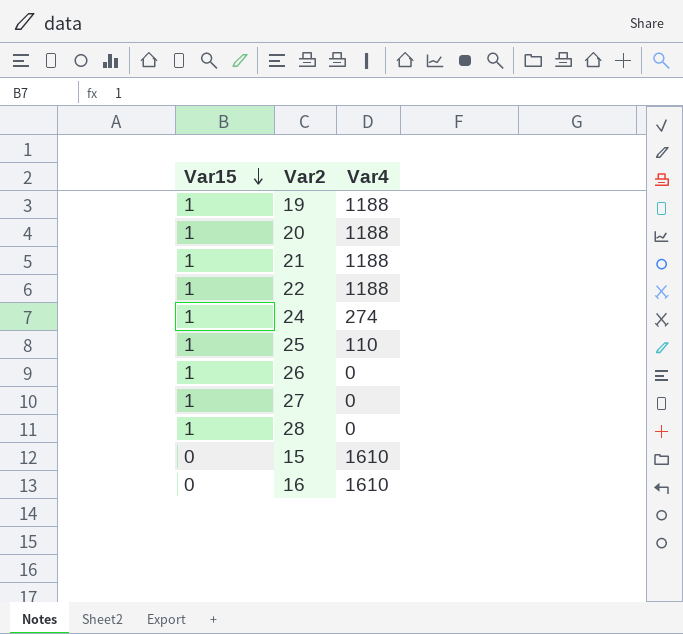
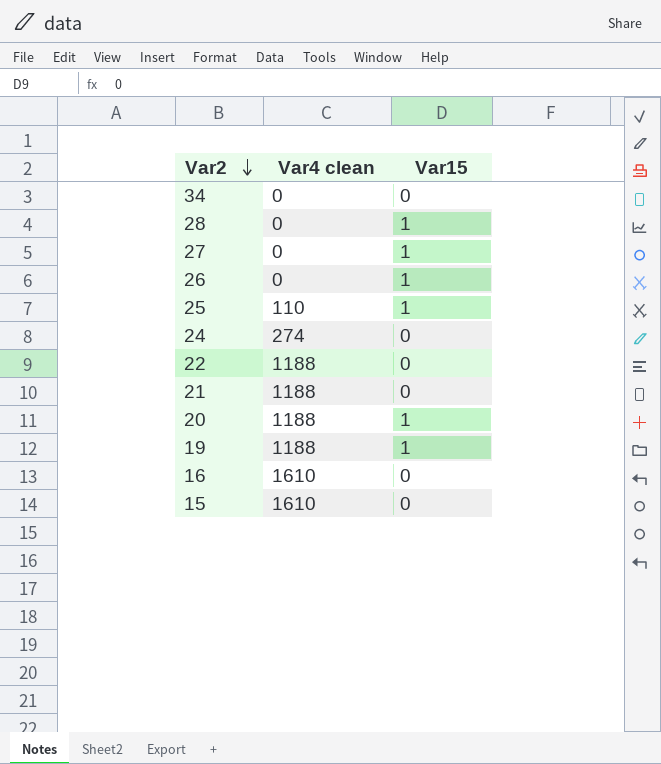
row order: Var15 descending -> Var2 descending
column name: Var4 -> Var4 clean
column Var15 | position: 1 -> 3
row 34: none -> 0 | 0
24 | Var15: 1 -> 0
22 | Var15: 1 -> 0
21 | Var15: 1 -> 0

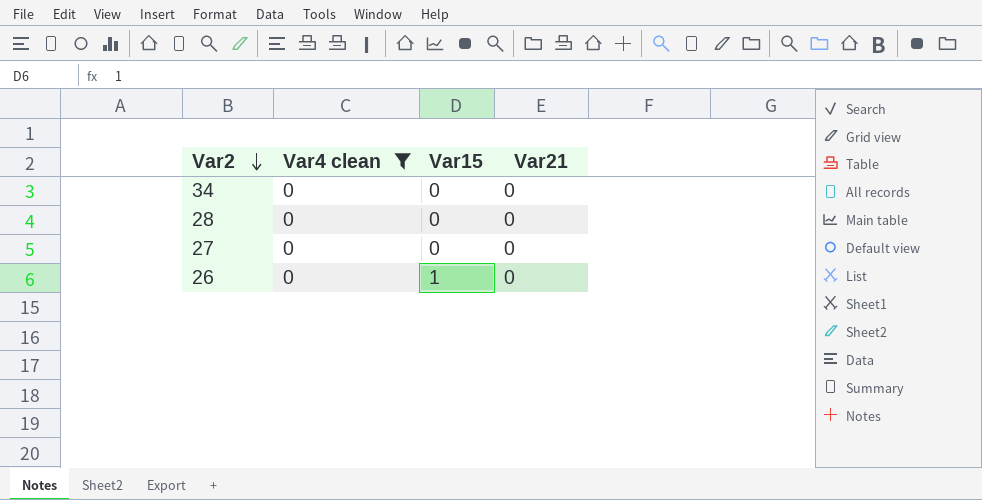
filter: none -> Var4 clean = 0
column Var21 | position: none -> 4
28 | Var15: 1 -> 0
27 | Var15: 1 -> 0

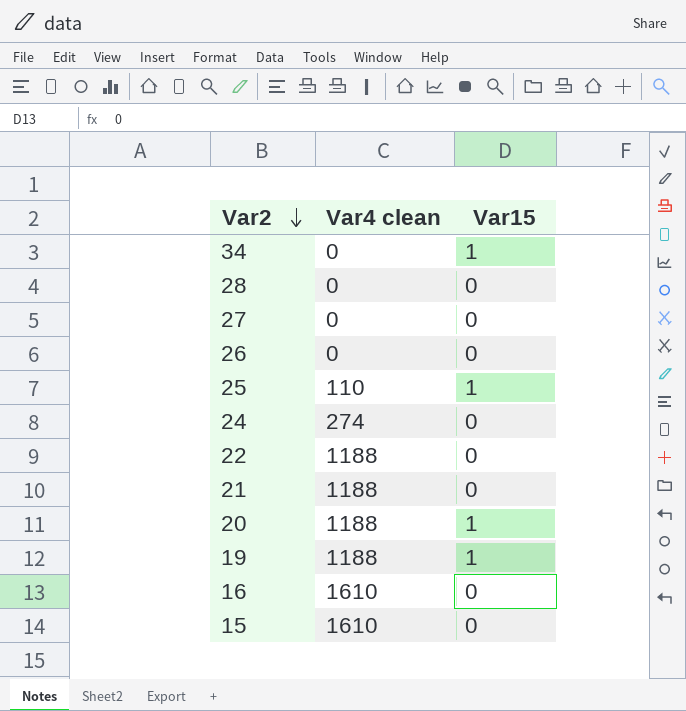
filter: Var4 clean = 0 -> none
column Var21 | position: 4 -> none
34 | Var15: 0 -> 1
26 | Var15: 1 -> 0

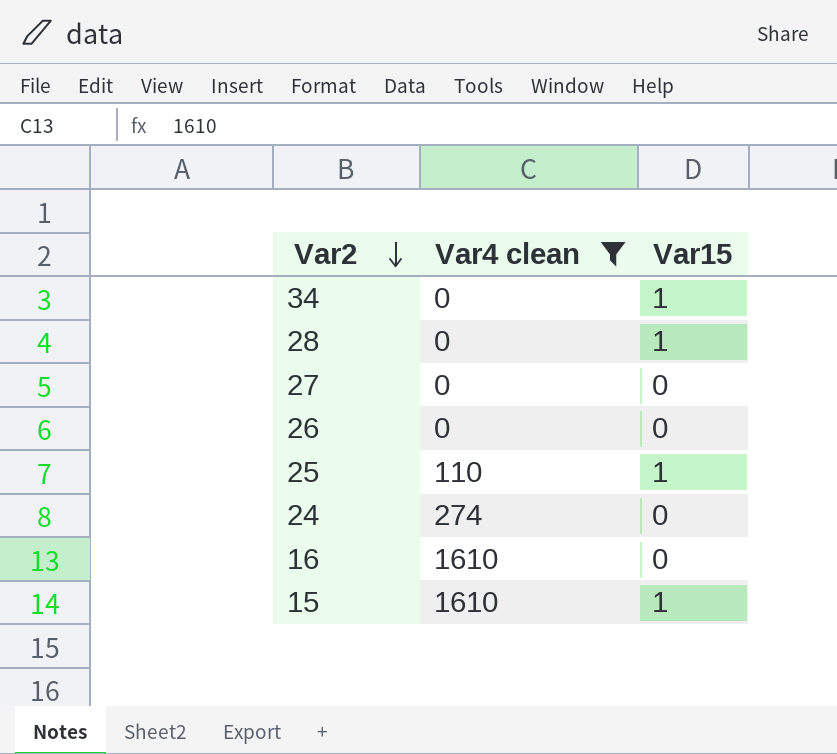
filter: none -> Var4 clean != 1188
28 | Var15: 0 -> 1
15 | Var15: 0 -> 1

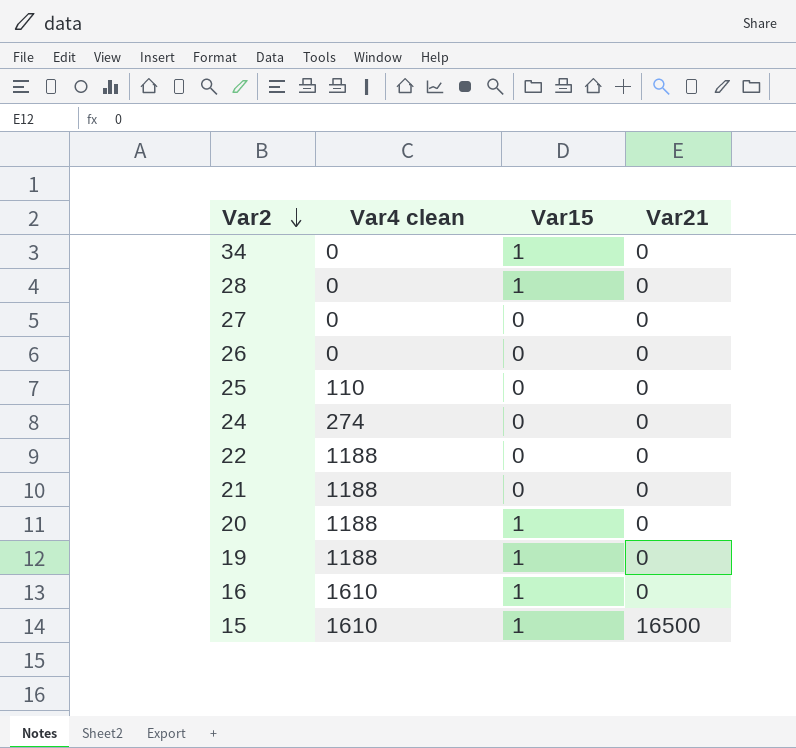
filter: Var4 clean != 1188 -> none
column Var21 | position: none -> 4
25 | Var15: 1 -> 0
16 | Var15: 0 -> 1

